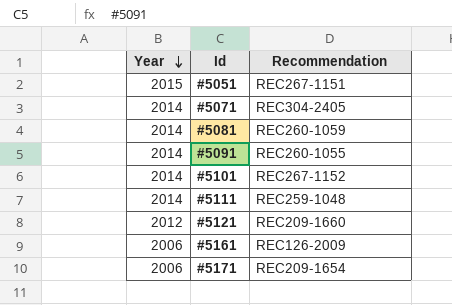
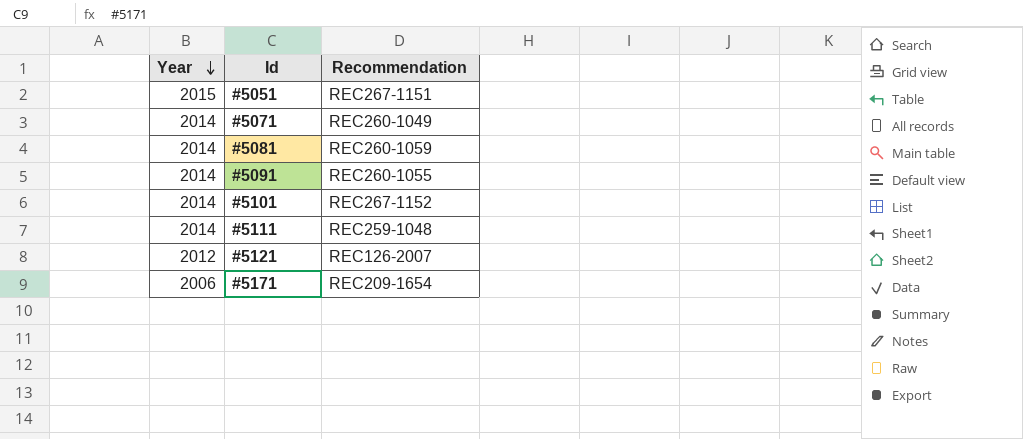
row #5161: 2006 | REC126-2009 -> none
#5071 | Recommendation: REC304-2405 -> REC260-1049
#5121 | Recommendation: REC209-1660 -> REC126-2007

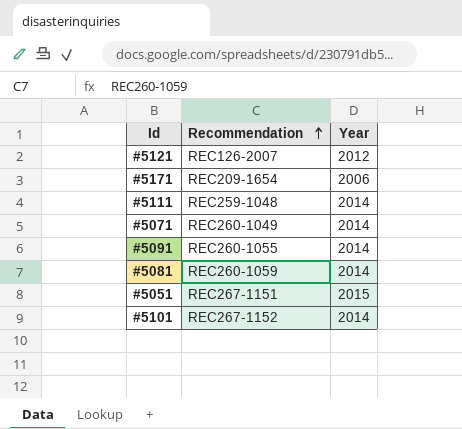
row order: Year descending -> Recommendation ascending
column Year | position: 1 -> 3

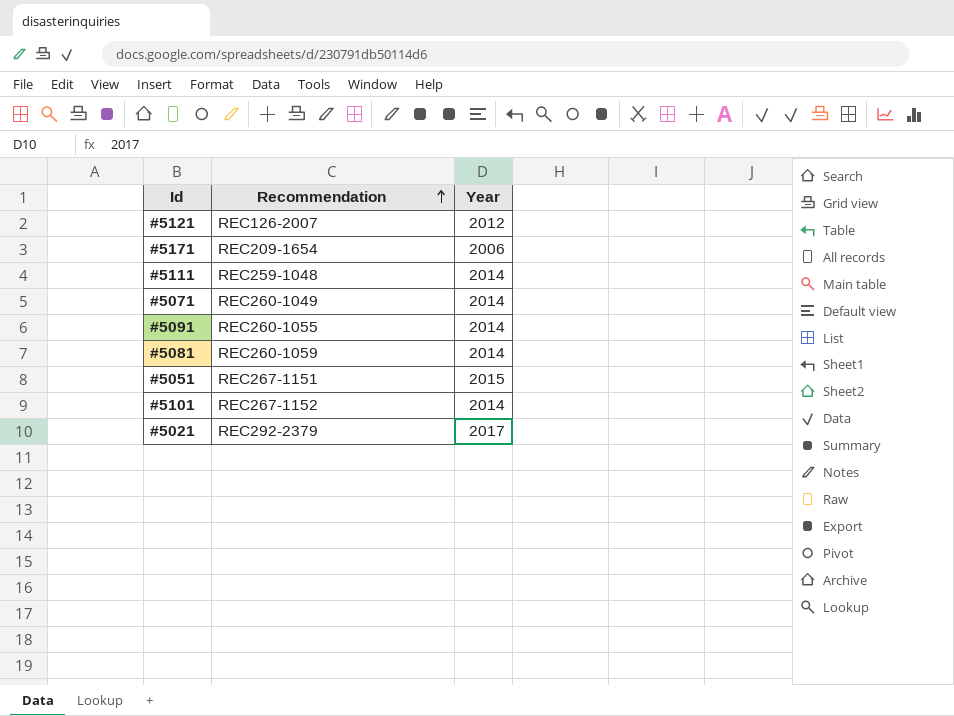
row #5021: none -> REC292-2379 | 2017

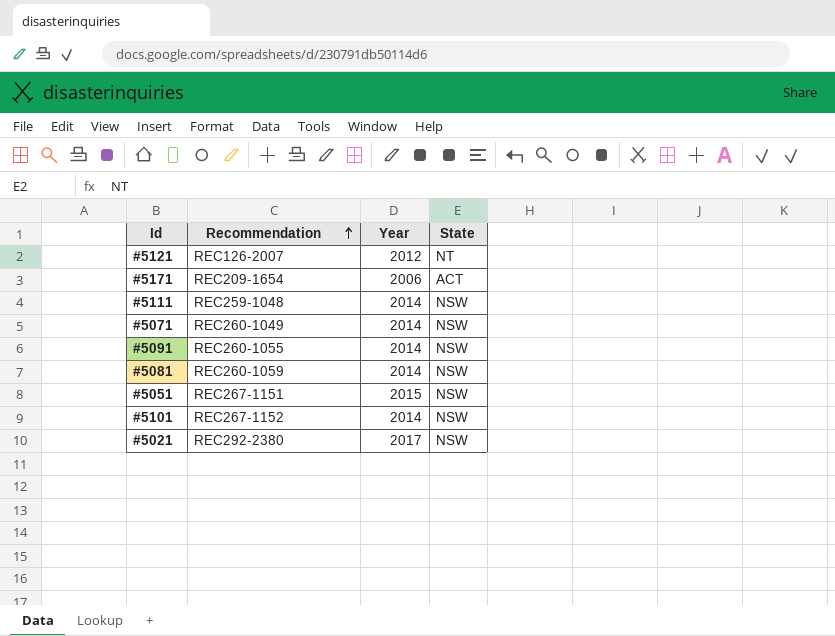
column State | position: none -> 4
#5021 | Recommendation: REC292-2379 -> REC292-2380

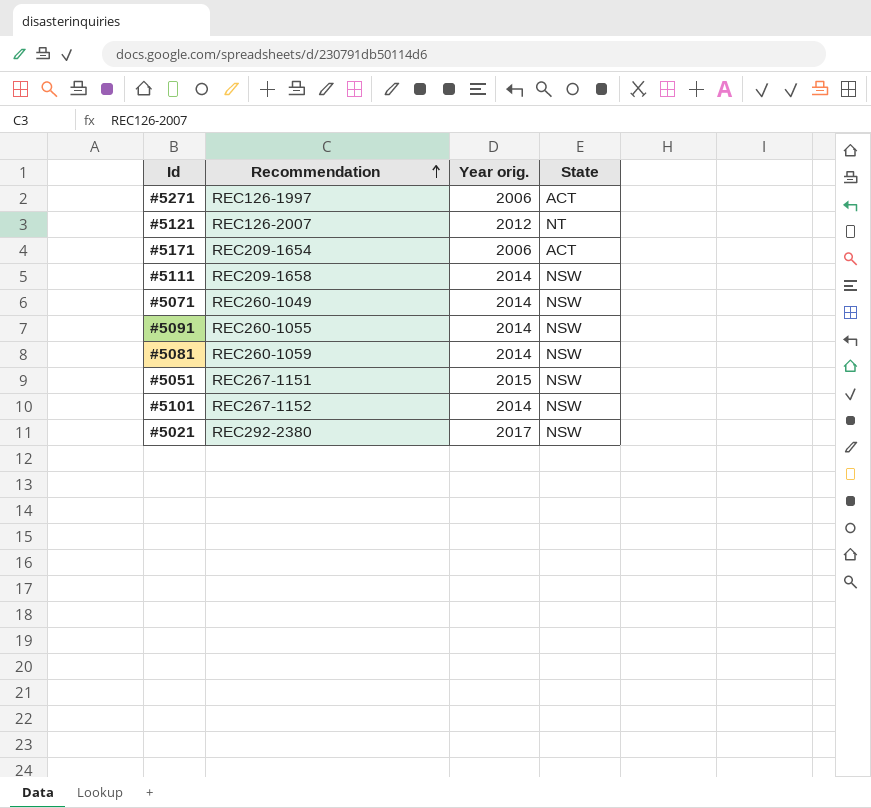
column name: Year -> Year orig.
row #5271: none -> REC126-1997 | 2006 | ACT
#5111 | Recommendation: REC259-1048 -> REC209-1658

